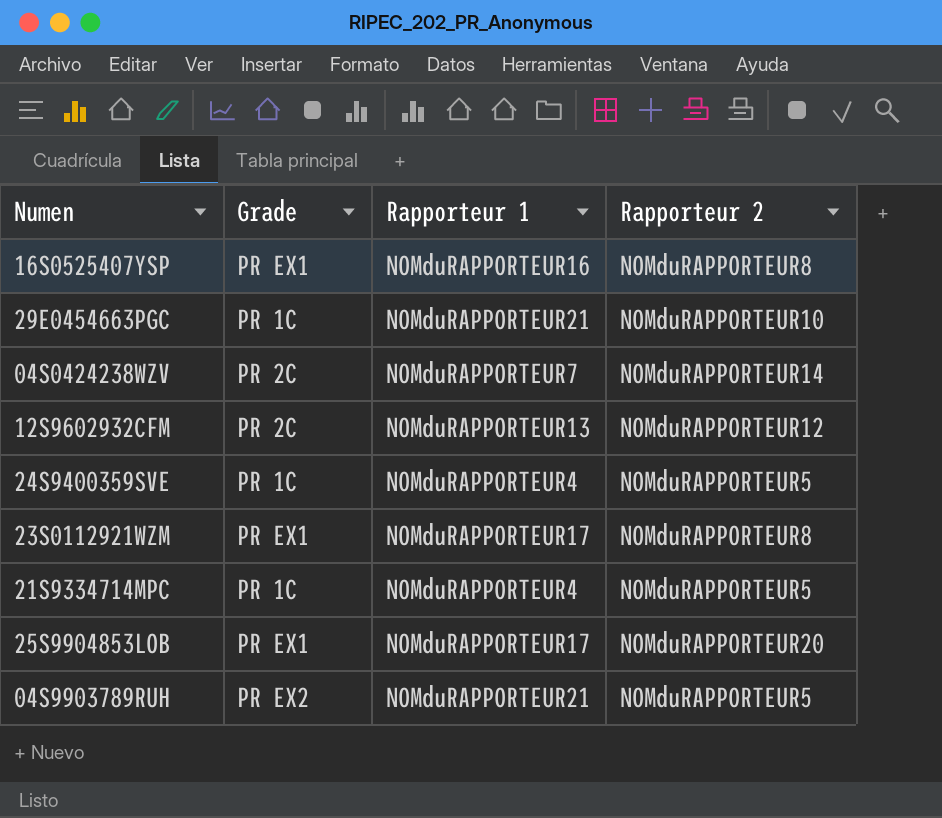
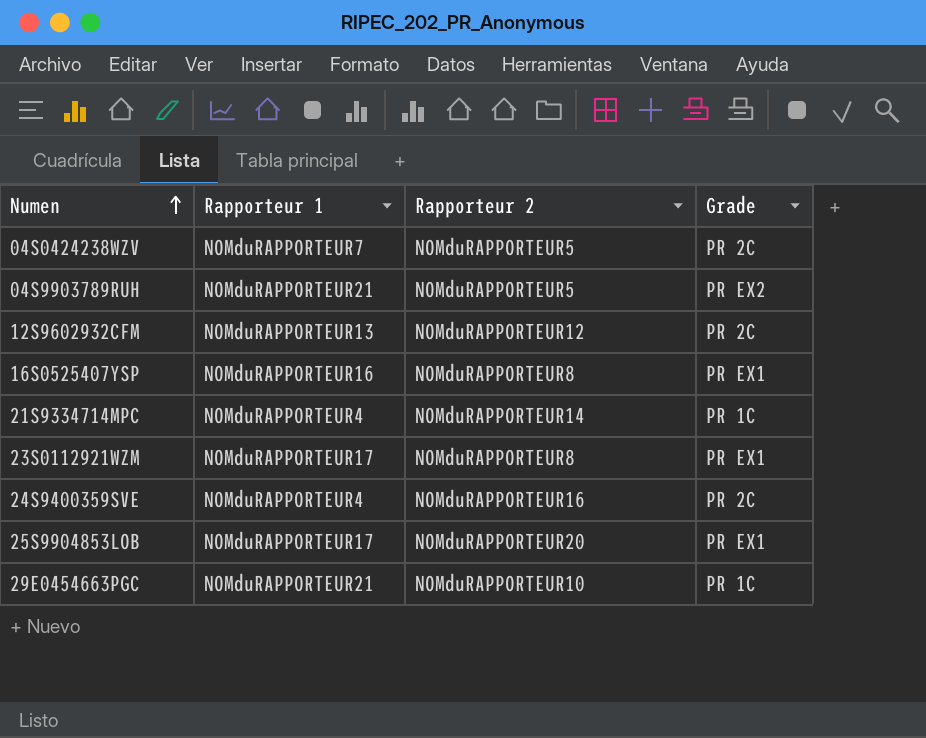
row order: none -> Numen ascending
column Grade | position: 2 -> 4
04S0424238WZV | Rapporteur 2: NOMduRAPPORTEUR14 -> NOMduRAPPORTEUR5
21S9334714MPC | Rapporteur 2: NOMduRAPPORTEUR5 -> NOMduRAPPORTEUR14
24S9400359SVE | Rapporteur 2: NOMduRAPPORTEUR5 -> NOMduRAPPORTEUR16
24S9400359SVE | Grade: PR 1C -> PR 2C

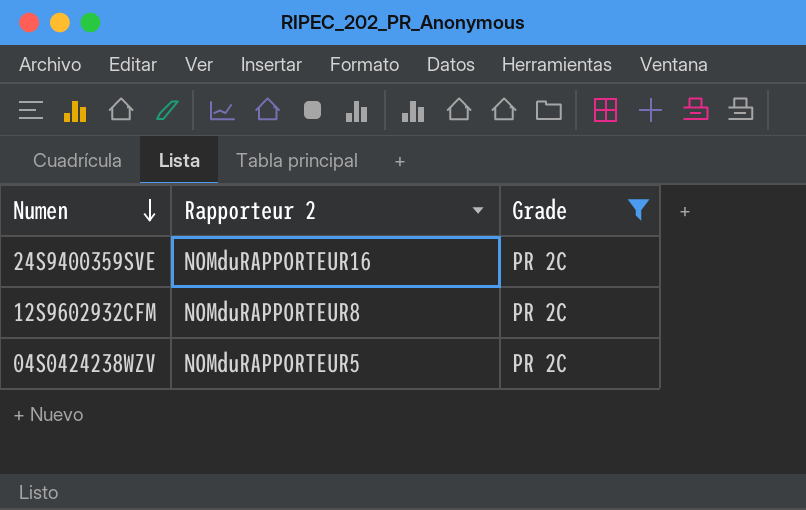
filter: none -> Grade = PR 2C
row order: Numen ascending -> Numen descending
column Rapporteur 1 | position: 2 -> none
12S9602932CFM | Rapporteur 2: NOMduRAPPORTEUR12 -> NOMduRAPPORTEUR8

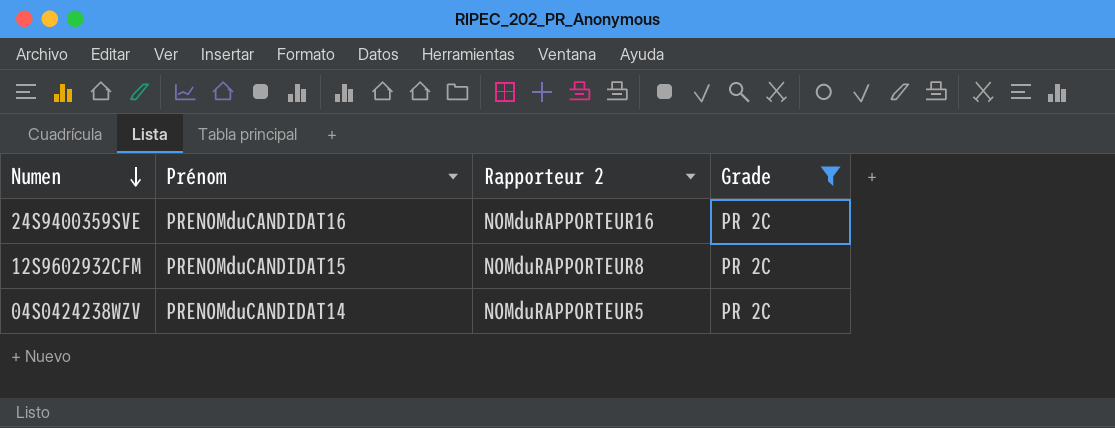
column Prénom | position: none -> 2

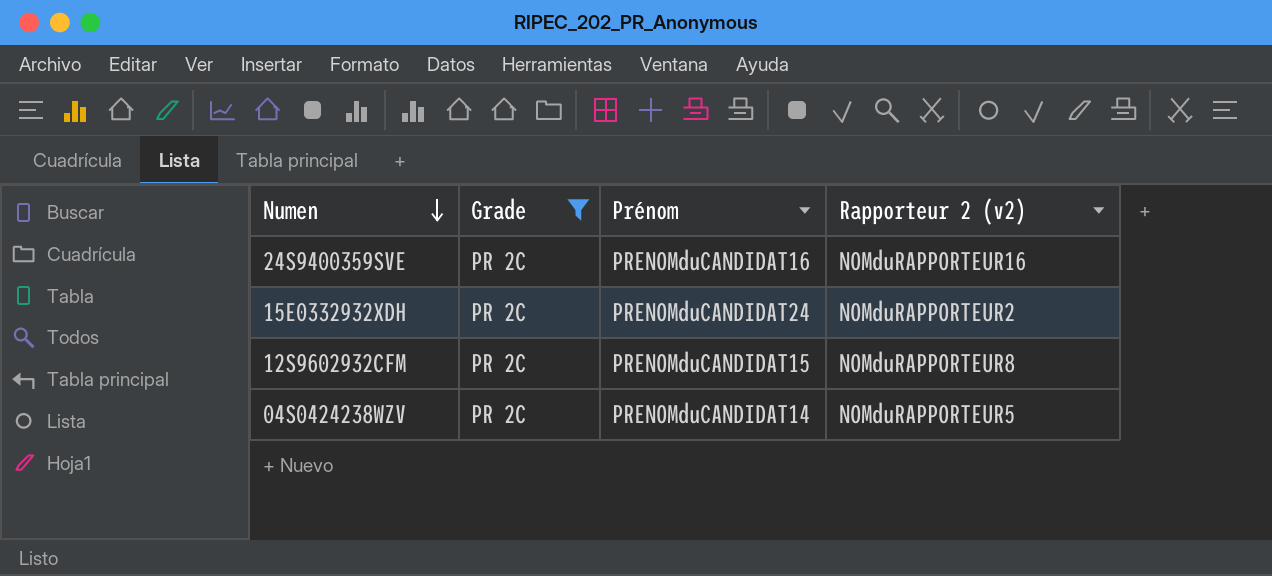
column Grade | position: 4 -> 2
column name: Rapporteur 2 -> Rapporteur 2 (v2)
row 15E0332932XDH: none -> PR 2C | PRENOMduCANDIDAT24 | NOMduRAPPORTEUR2

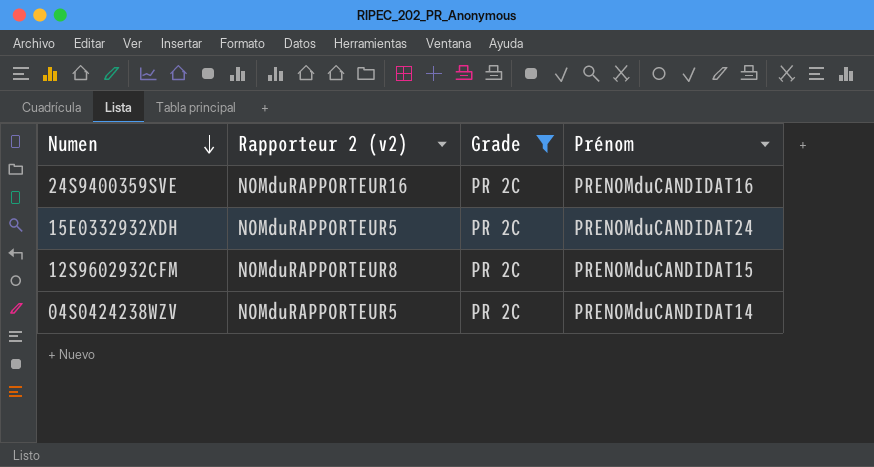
column Rapporteur 2 (v2) | position: 4 -> 2
15E0332932XDH | Rapporteur 2 (v2): NOMduRAPPORTEUR2 -> NOMduRAPPORTEUR5

